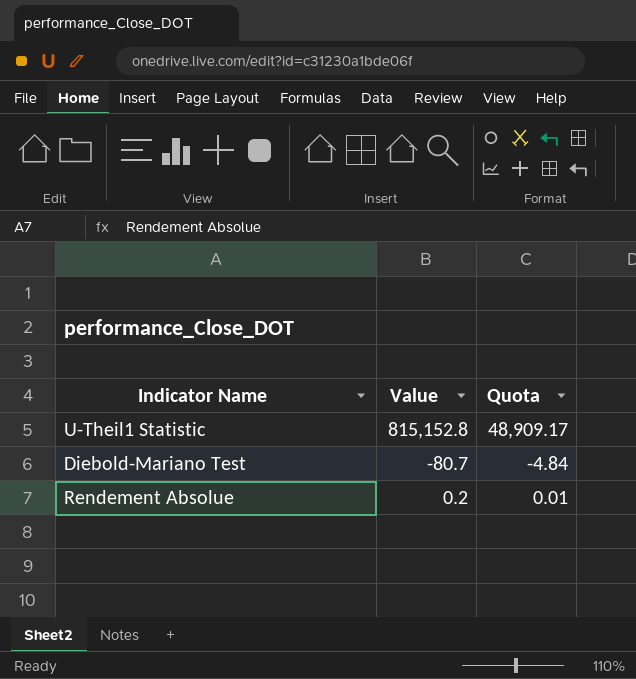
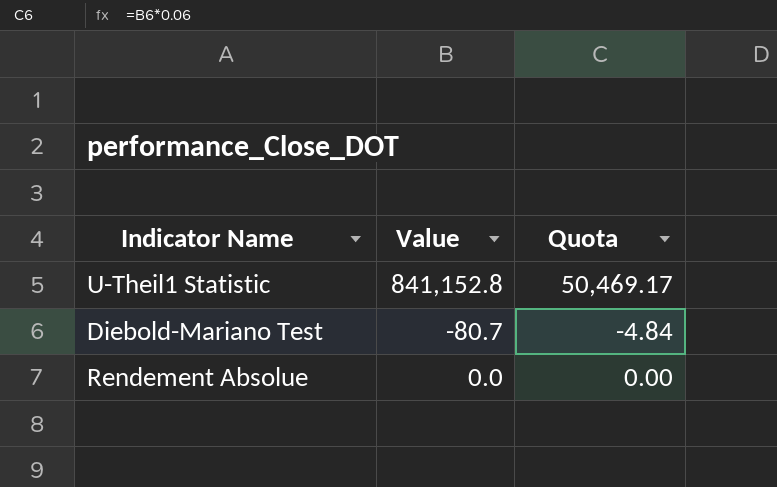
U-Theil1 Statistic | Value: 815,152.8 -> 841,152.8
U-Theil1 Statistic | Quota: 48,909.17 -> 50,469.17
Rendement Absolue | Value: 0.2 -> 0.0
Rendement Absolue | Quota: 0.01 -> 0.00

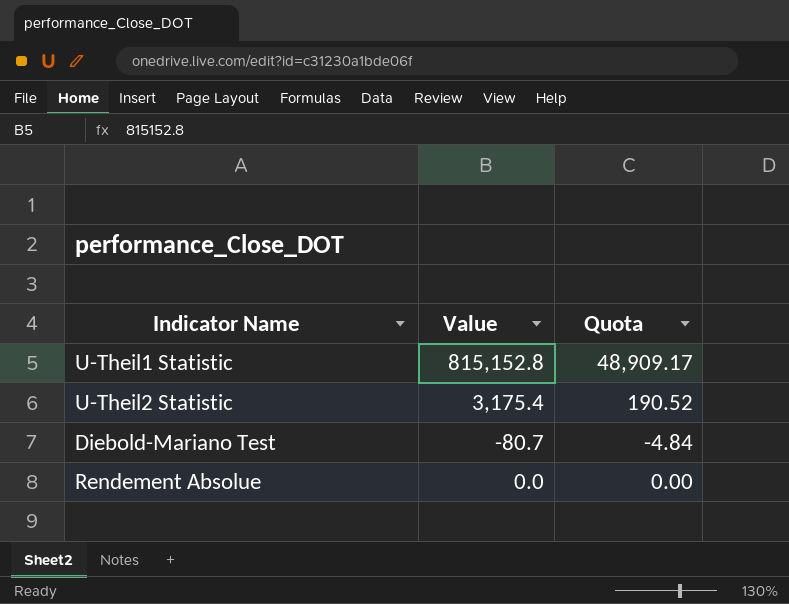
U-Theil1 Statistic | Value: 841,152.8 -> 815,152.8
U-Theil1 Statistic | Quota: 50,469.17 -> 48,909.17
row U-Theil2 Statistic: none -> 3,175.4 | 190.52

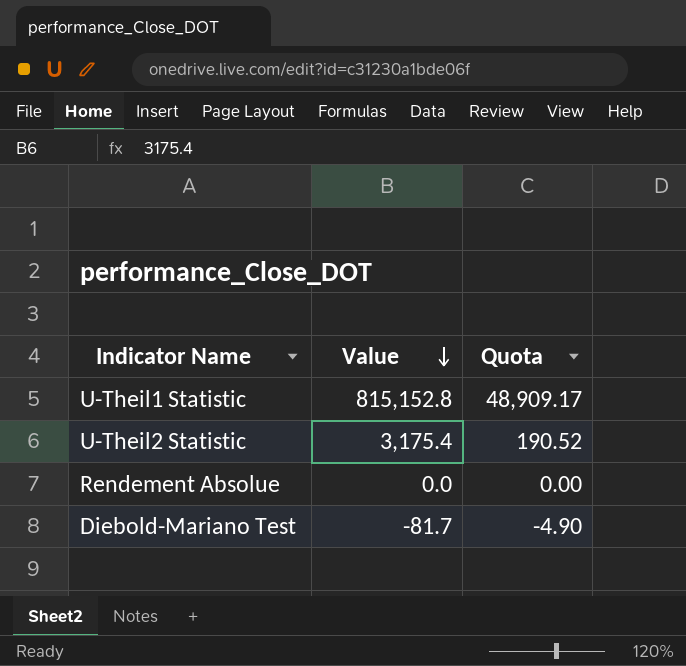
row order: none -> Value descending
Diebold-Mariano Test | Value: -80.7 -> -81.7
Diebold-Mariano Test | Quota: -4.84 -> -4.90

